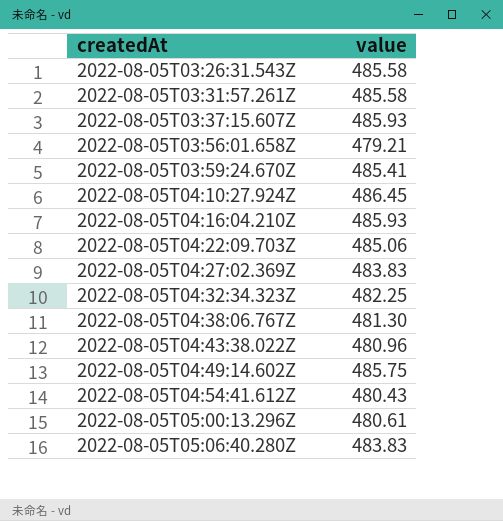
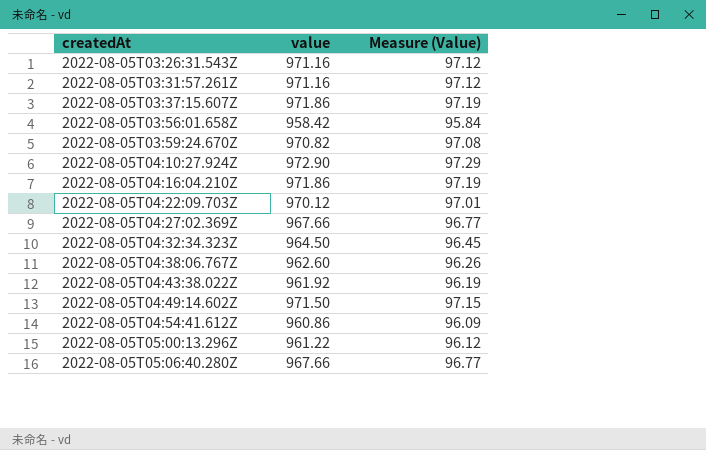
column Measure (Value) | formula: none -> [value] * 0.1
2022-08-05T03:26:31.543Z | value: 485.58 -> 971.16
2022-08-05T03:31:57.261Z | value: 485.58 -> 971.16
2022-08-05T03:37:15.607Z | value: 485.93 -> 971.86
2022-08-05T03:56:01.658Z | value: 479.21 -> 958.42
2022-08-05T03:59:24.670Z | value: 485.41 -> 970.82
2022-08-05T04:10:27.924Z | value: 486.45 -> 972.90
2022-08-05T04:16:04.210Z | value: 485.93 -> 971.86
2022-08-05T04:22:09.703Z | value: 485.06 -> 970.12
2022-08-05T04:27:02.369Z | value: 483.83 -> 967.66
2022-08-05T04:32:34.323Z | value: 482.25 -> 964.50
2022-08-05T04:38:06.767Z | value: 481.30 -> 962.60
2022-08-05T04:43:38.022Z | value: 480.96 -> 961.92
2022-08-05T04:49:14.602Z | value: 485.75 -> 971.50
2022-08-05T04:54:41.612Z | value: 480.43 -> 960.86
2022-08-05T05:00:13.296Z | value: 480.61 -> 961.22
2022-08-05T05:06:40.280Z | value: 483.83 -> 967.66

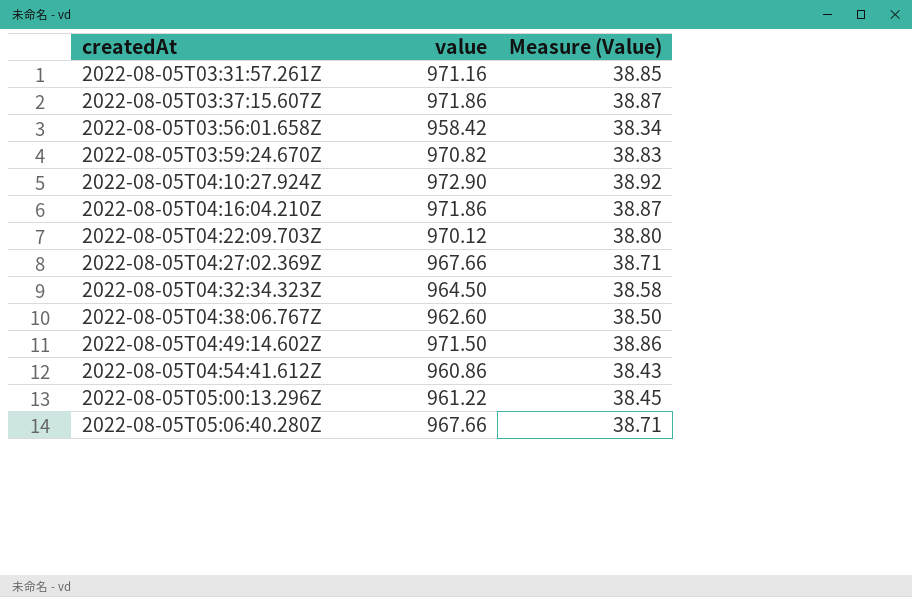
column Measure (Value) | formula: [value] * 0.1 -> [value] * 0.04
row 2022-08-05T03:26:31.543Z: 971.16 | 97.12 -> none
row 2022-08-05T04:43:38.022Z: 961.92 | 96.19 -> none

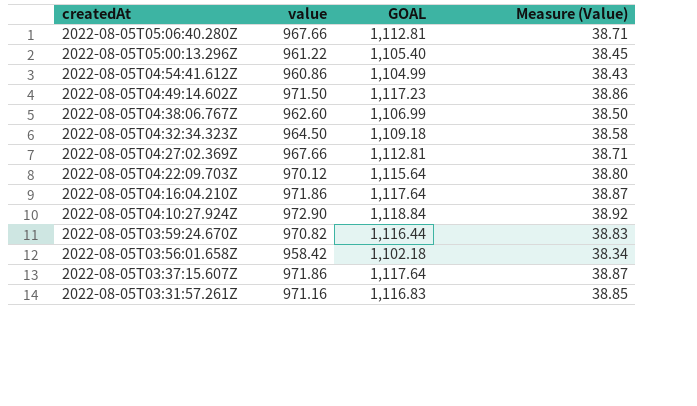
row order: createdAt ascending -> createdAt descending
column GOAL | formula: none -> [value] * 1.15

